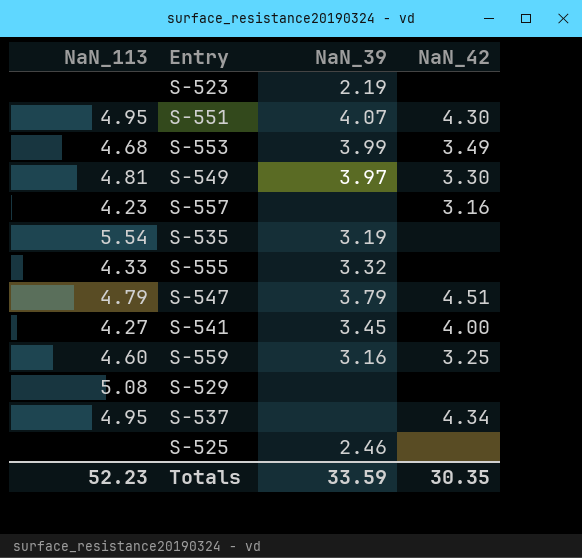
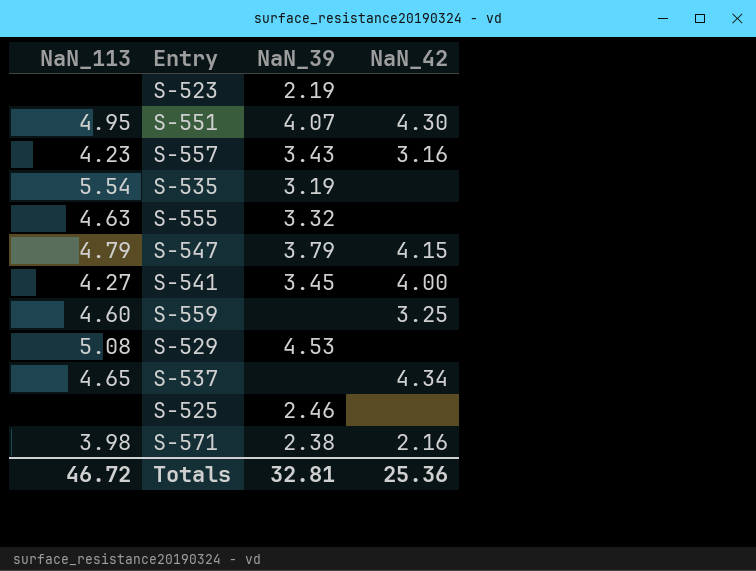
row S-553: 4.68 | 3.99 | 3.49 -> none
row S-549: 4.81 | 3.97 | 3.30 -> none
S-557 | NaN_39: none -> 3.43
S-555 | NaN_113: 4.33 -> 4.63
S-547 | NaN_42: 4.51 -> 4.15
S-559 | NaN_39: 3.16 -> none
S-529 | NaN_39: none -> 4.53
S-537 | NaN_113: 4.95 -> 4.65
row S-571: none -> 3.98 | 2.38 | 2.16
Totals | NaN_113: 52.23 -> 46.72
Totals | NaN_39: 33.59 -> 32.81
Totals | NaN_42: 30.35 -> 25.36

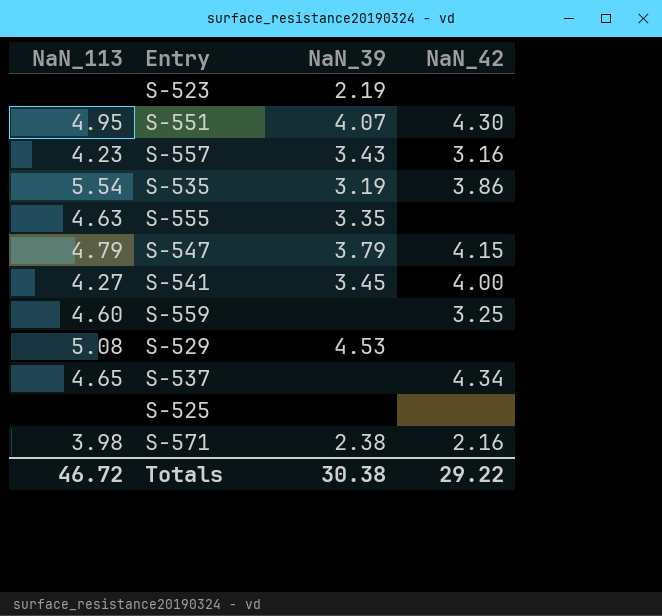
S-535 | NaN_42: none -> 3.86
S-555 | NaN_39: 3.32 -> 3.35
S-525 | NaN_39: 2.46 -> none
Totals | NaN_39: 32.81 -> 30.38
Totals | NaN_42: 25.36 -> 29.22

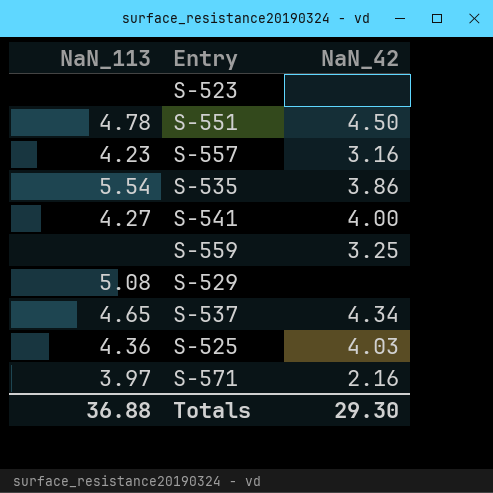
column NaN_39 | position: 3 -> none
row S-555: 4.63 | 3.35 | none -> none
row S-547: 4.79 | 3.79 | 4.15 -> none
S-551 | NaN_113: 4.95 -> 4.78
S-551 | NaN_42: 4.30 -> 4.50
S-559 | NaN_113: 4.60 -> none
S-525 | NaN_113: none -> 4.36
S-525 | NaN_42: none -> 4.03
S-571 | NaN_113: 3.98 -> 3.97
Totals | NaN_113: 46.72 -> 36.88
Totals | NaN_42: 29.22 -> 29.30

